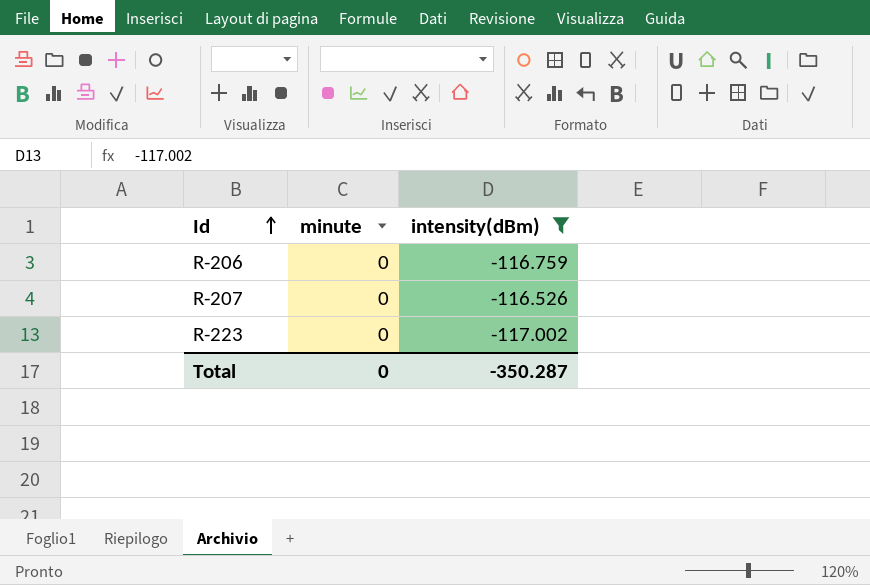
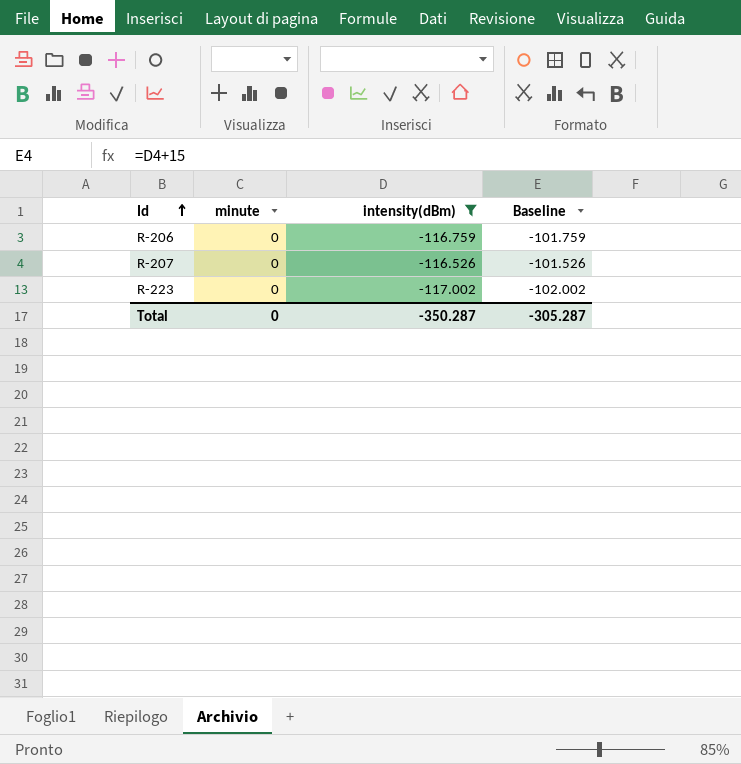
column Baseline | formula: none -> [intensity(dBm)] + 15

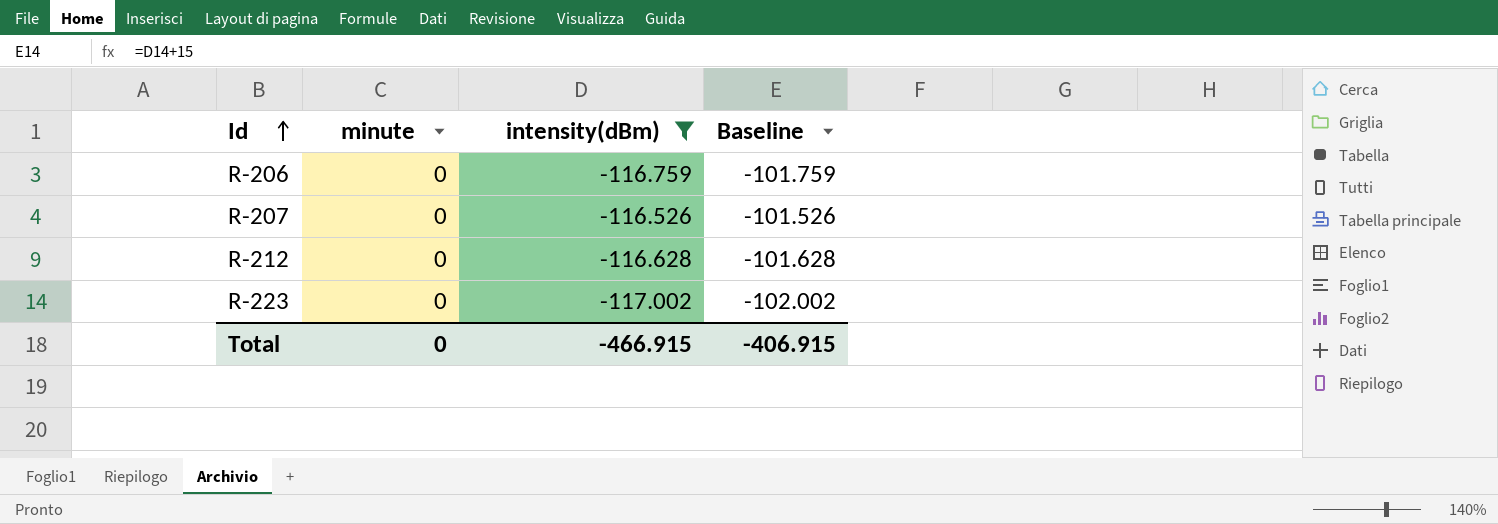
row R-212: none -> 0 | -116.628 | -101.628
Total | intensity(dBm): -350.287 -> -466.915
Total | Baseline: -305.287 -> -406.915

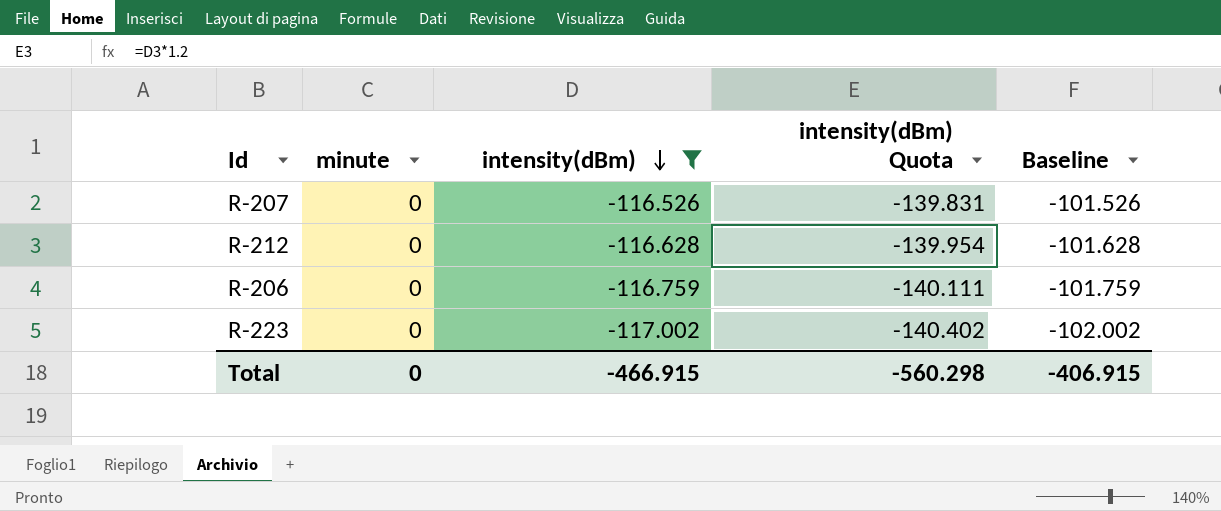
row order: Id ascending -> intensity(dBm) descending
column intensity(dBm) Quota | formula: none -> [intensity(dBm)] * 1.2

